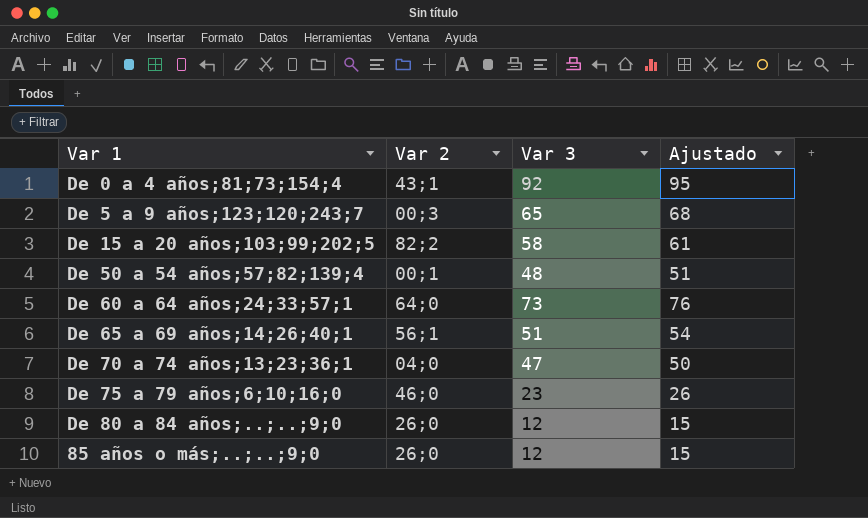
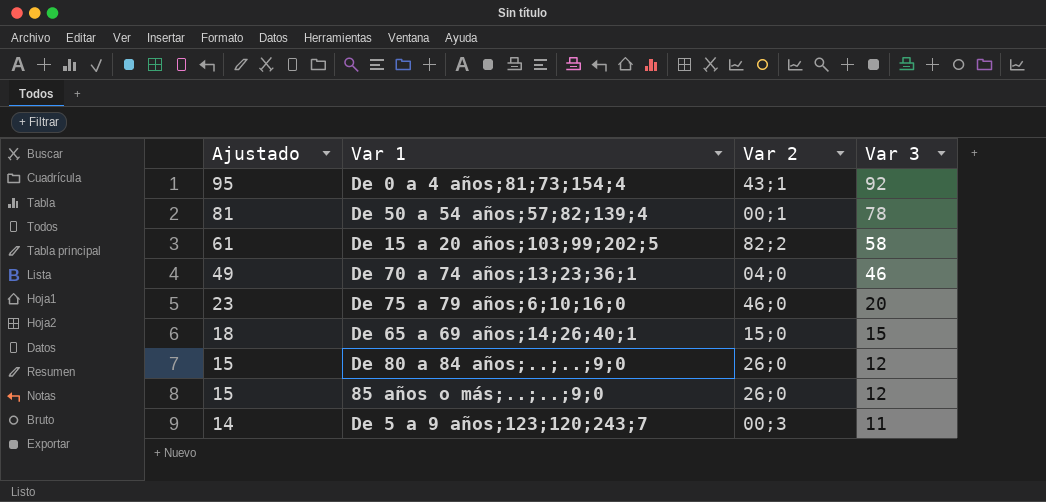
row order: none -> Ajustado descending
column Ajustado | position: 4 -> 1
row De 60 a 64 años;24;33;57;1: 64;0 | 73 | 76 -> none
De 50 a 54 años;57;82;139;4 | Ajustado: 51 -> 81
De 50 a 54 años;57;82;139;4 | Var 3: 48 -> 78
De 70 a 74 años;13;23;36;1 | Ajustado: 50 -> 49
De 70 a 74 años;13;23;36;1 | Var 3: 47 -> 46
De 75 a 79 años;6;10;16;0 | Ajustado: 26 -> 23
De 75 a 79 años;6;10;16;0 | Var 3: 23 -> 20
De 65 a 69 años;14;26;40;1 | Ajustado: 54 -> 18
De 65 a 69 años;14;26;40;1 | Var 2: 56;1 -> 15;0
De 65 a 69 años;14;26;40;1 | Var 3: 51 -> 15
De 5 a 9 años;123;120;243;7 | Ajustado: 68 -> 14
De 5 a 9 años;123;120;243;7 | Var 3: 65 -> 11

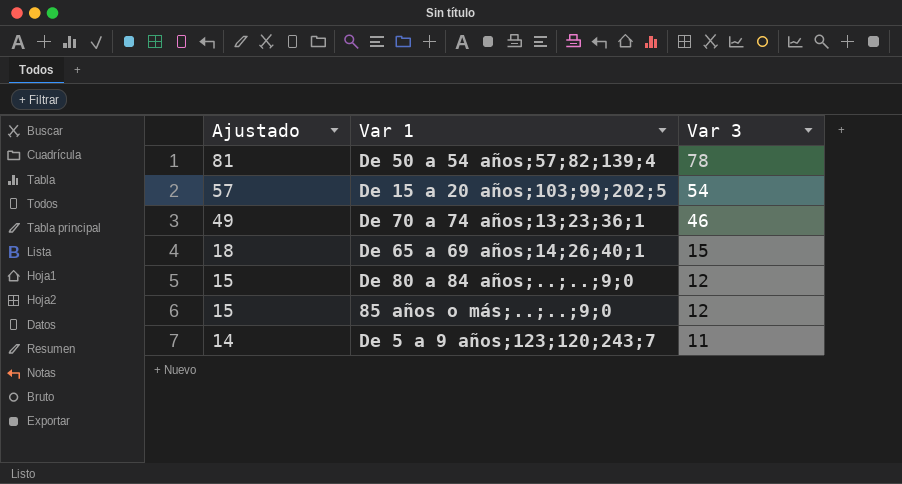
column Var 2 | position: 3 -> none
row De 0 a 4 años;81;73;154;4: 95 | 43;1 | 92 -> none
row De 75 a 79 años;6;10;16;0: 23 | 46;0 | 20 -> none
De 15 a 20 años;103;99;202;5 | Ajustado: 61 -> 57
De 15 a 20 años;103;99;202;5 | Var 3: 58 -> 54

